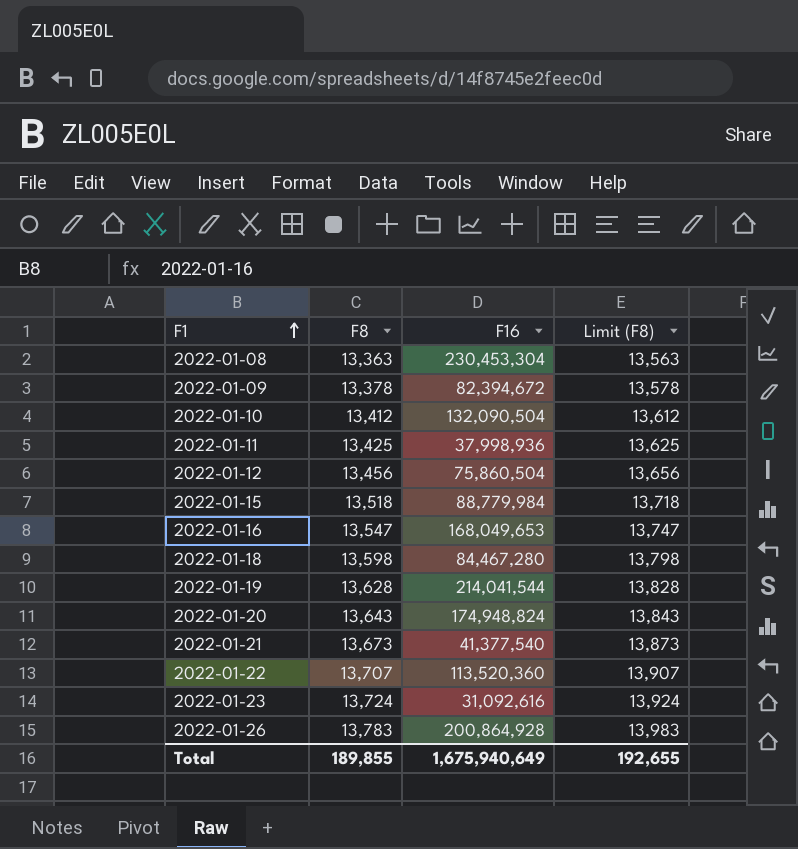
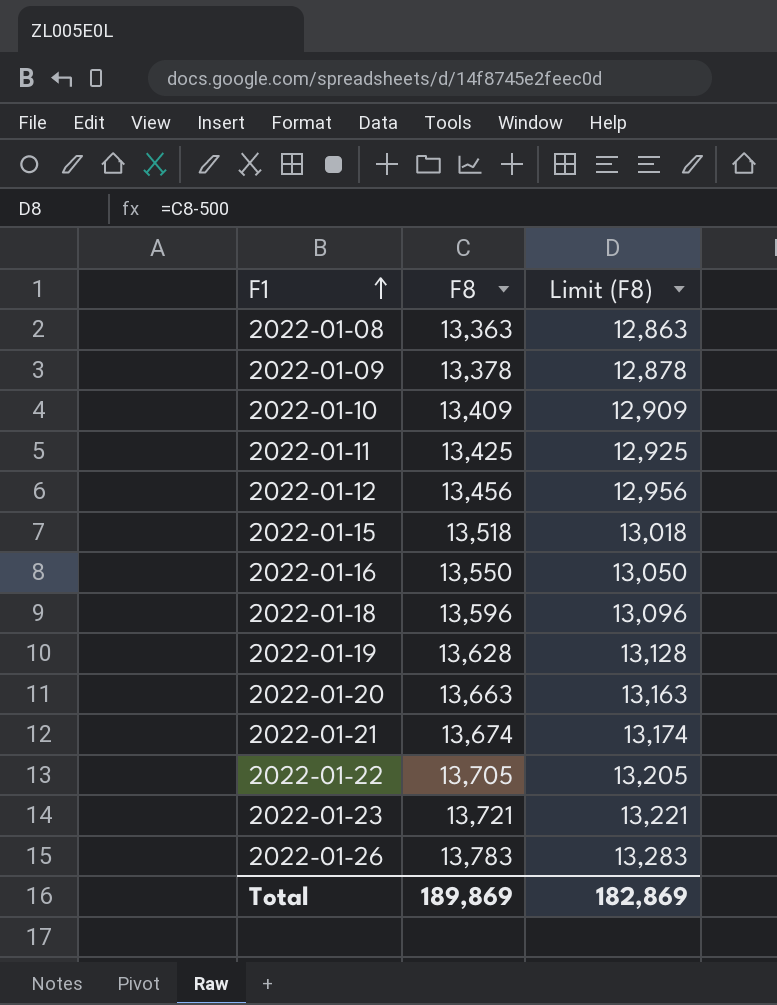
column F16 | position: 3 -> none
column Limit (F8) | formula: [F8] + 200 -> [F8] - 500
2022-01-10 | F8: 13,412 -> 13,409
2022-01-16 | F8: 13,547 -> 13,550
2022-01-18 | F8: 13,598 -> 13,596
2022-01-20 | F8: 13,643 -> 13,663
2022-01-21 | F8: 13,673 -> 13,674
2022-01-22 | F8: 13,707 -> 13,705
2022-01-23 | F8: 13,724 -> 13,721
Total | F8: 189,855 -> 189,869
Total | Limit (F8): 192,655 -> 182,869

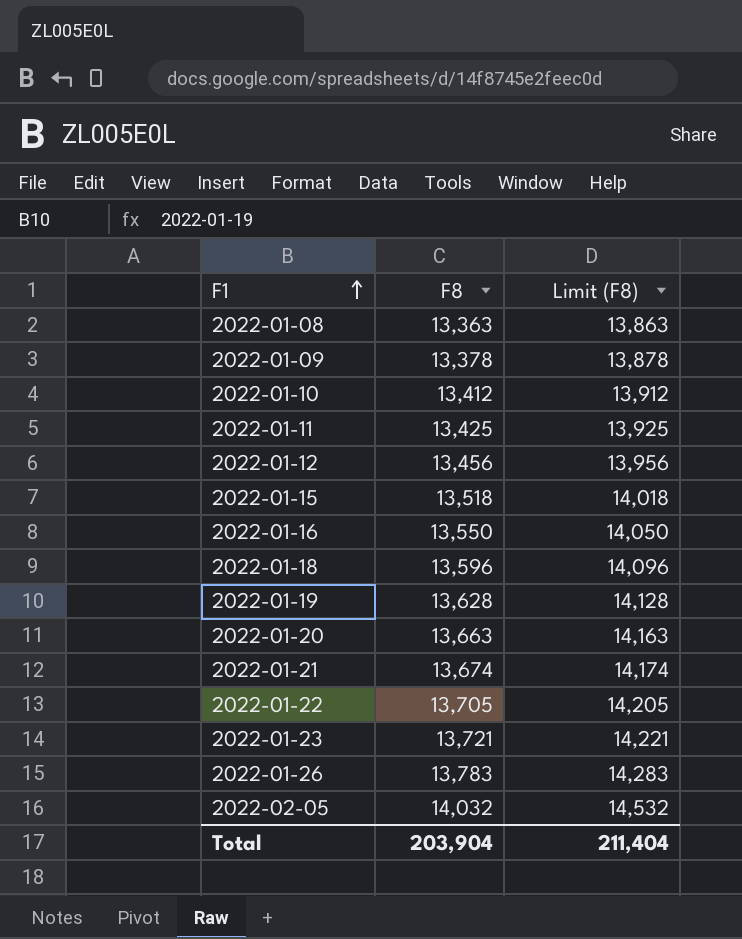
column Limit (F8) | formula: [F8] - 500 -> [F8] + 500
2022-01-10 | F8: 13,409 -> 13,412
row 2022-02-05: none -> 14,032 | 14,532
Total | F8: 189,869 -> 203,904
Total | Limit (F8): 182,869 -> 211,404

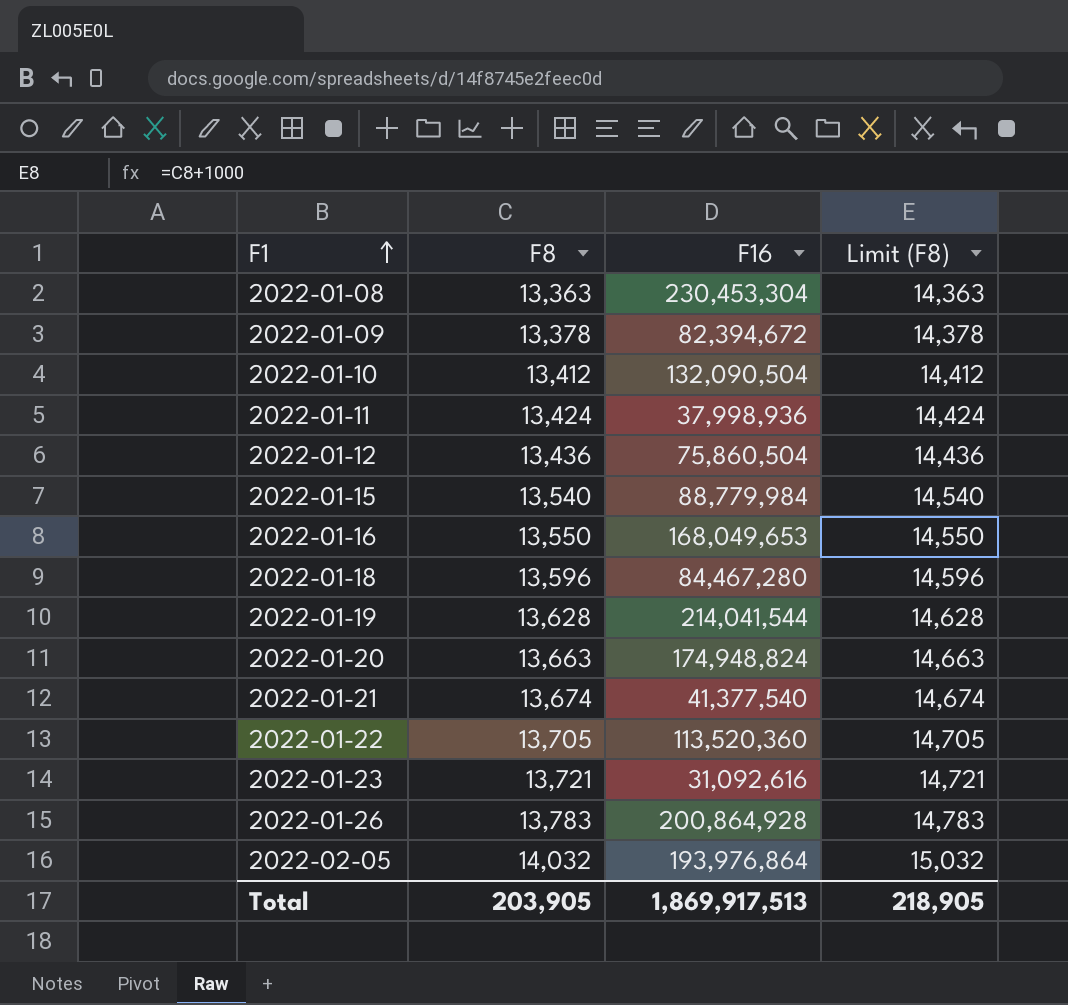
column F16 | position: none -> 3
column Limit (F8) | formula: [F8] + 500 -> [F8] + 1000
2022-01-11 | F8: 13,425 -> 13,424
2022-01-12 | F8: 13,456 -> 13,436
2022-01-15 | F8: 13,518 -> 13,540
Total | F8: 203,904 -> 203,905
Total | Limit (F8): 211,404 -> 218,905

